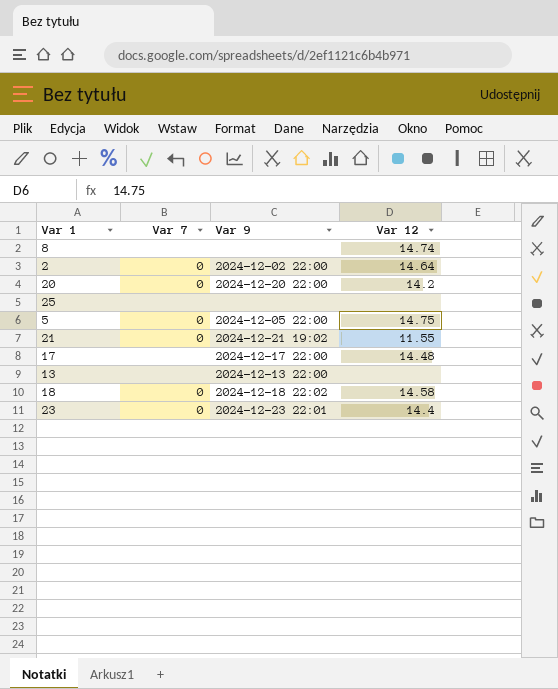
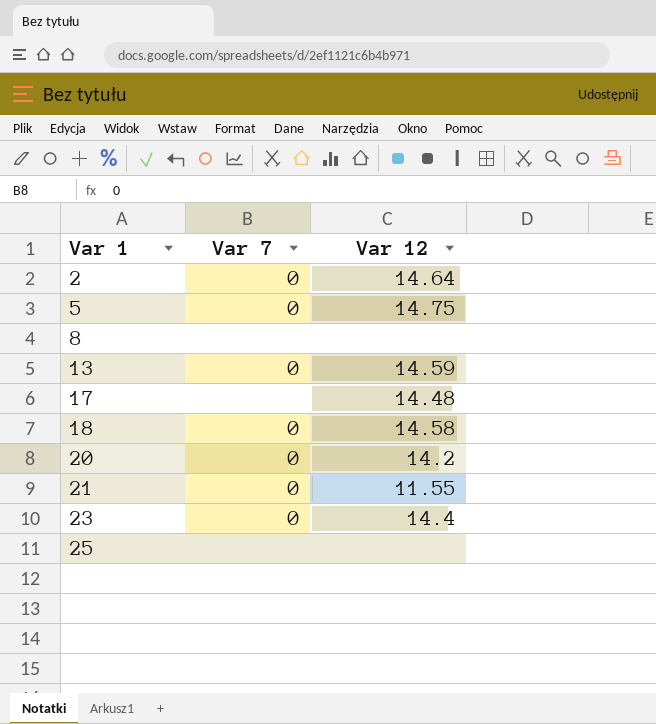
row order: none -> Var 1 ascending
column Var 9 | position: 3 -> none
8 | Var 12: 14.74 -> none
13 | Var 7: none -> 0
13 | Var 12: none -> 14.59

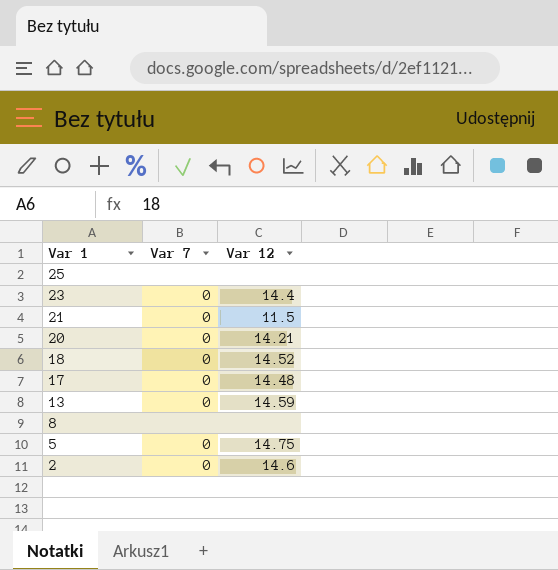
row order: Var 1 ascending -> Var 1 descending
21 | Var 12: 11.55 -> 11.5
20 | Var 12: 14.2 -> 14.21
18 | Var 12: 14.58 -> 14.52
17 | Var 7: none -> 0
2 | Var 12: 14.64 -> 14.6

